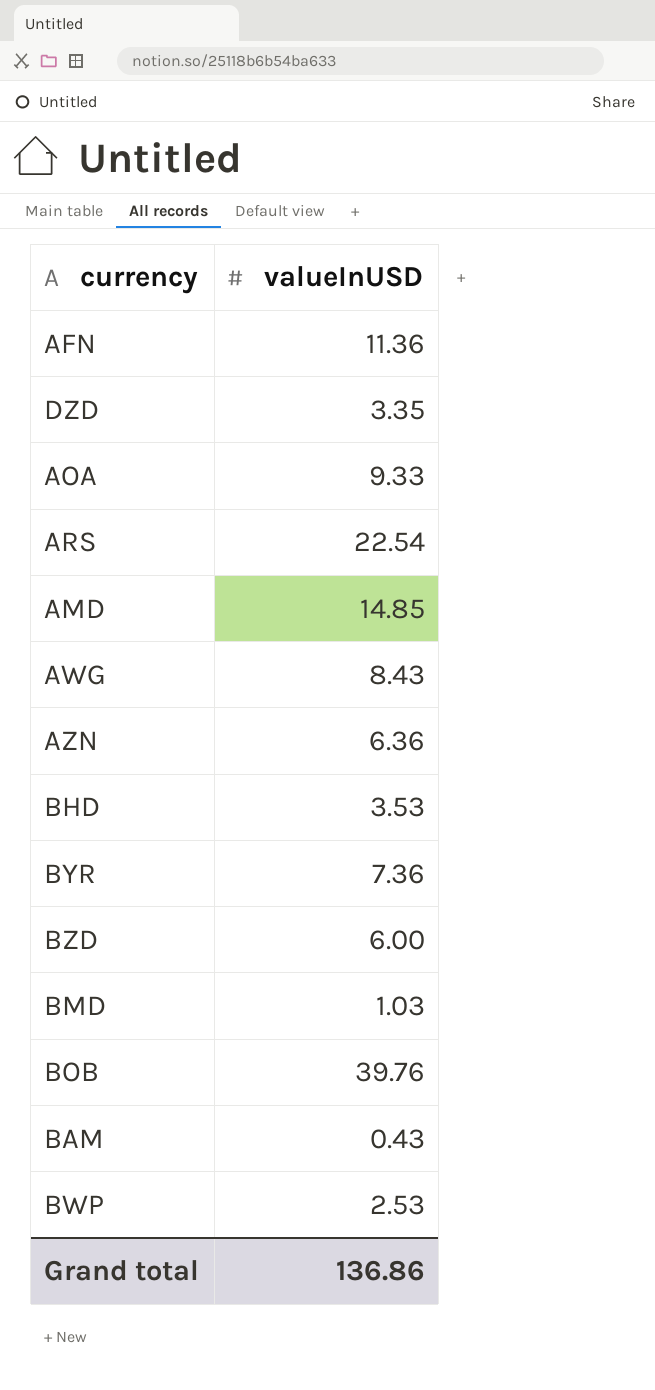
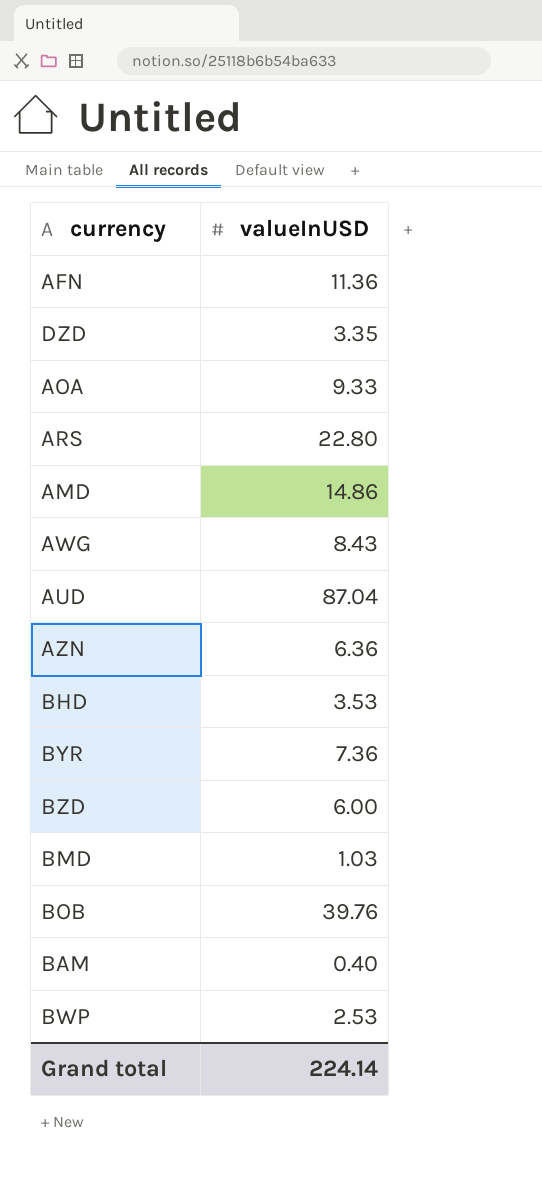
ARS | valueInUSD: 22.54 -> 22.80
AMD | valueInUSD: 14.85 -> 14.86
row AUD: none -> 87.04
BAM | valueInUSD: 0.43 -> 0.40
Grand total | valueInUSD: 136.86 -> 224.14

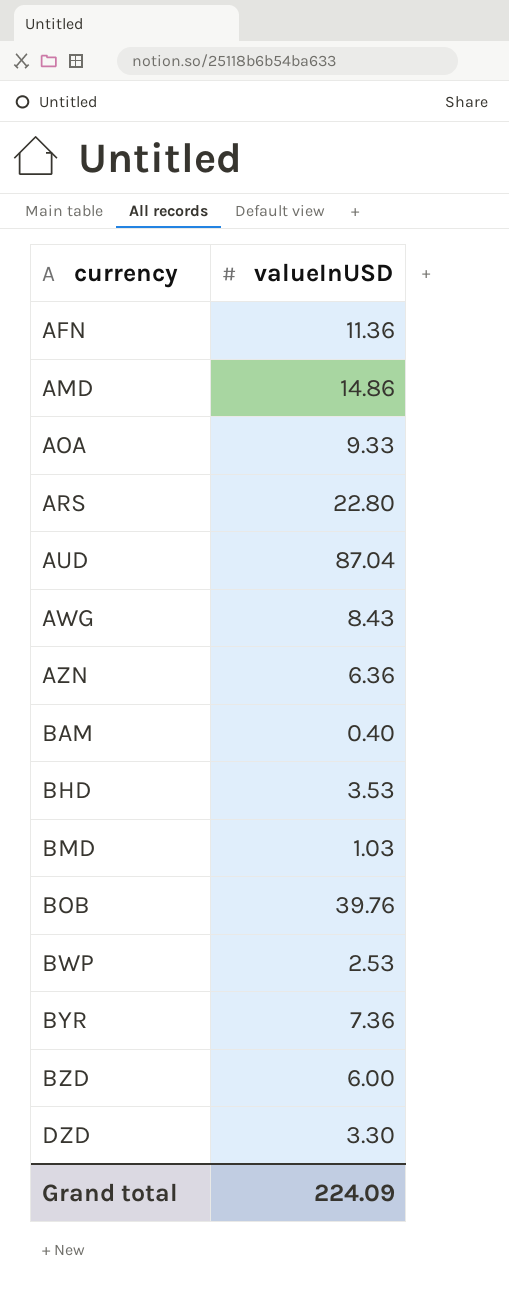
row order: none -> currency ascending
DZD | valueInUSD: 3.35 -> 3.30
Grand total | valueInUSD: 224.14 -> 224.09

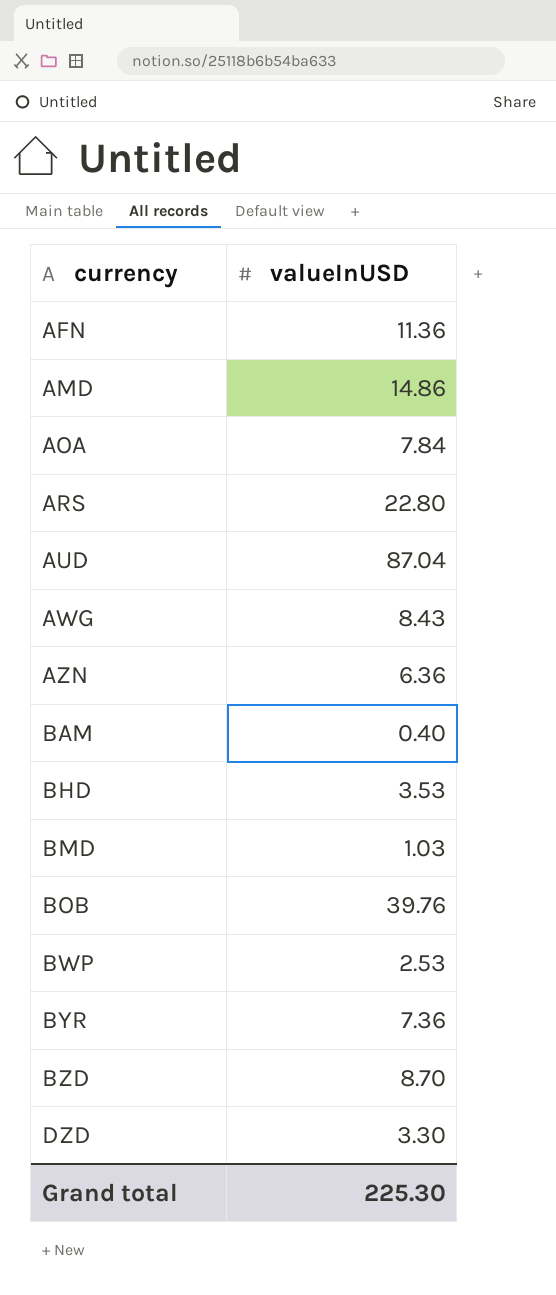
AOA | valueInUSD: 9.33 -> 7.84
BZD | valueInUSD: 6.00 -> 8.70
Grand total | valueInUSD: 224.09 -> 225.30

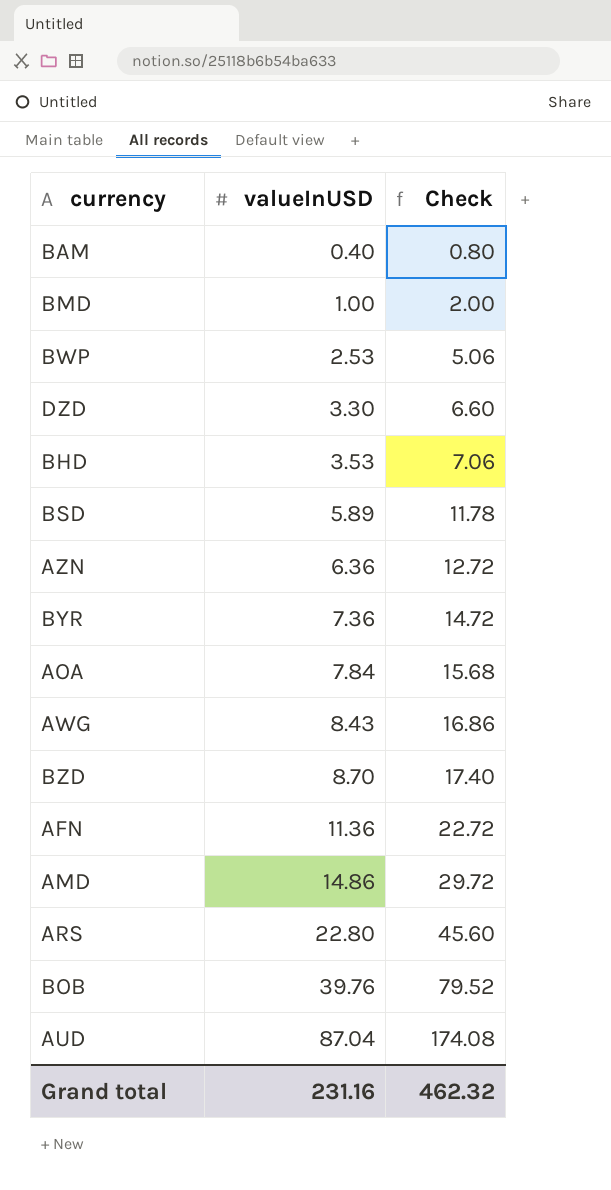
row order: currency ascending -> valueInUSD ascending
column Check | formula: none -> [valueInUSD] * 2
BMD | valueInUSD: 1.03 -> 1.00
row BSD: none -> 5.89 | 11.78
Grand total | valueInUSD: 225.30 -> 231.16

